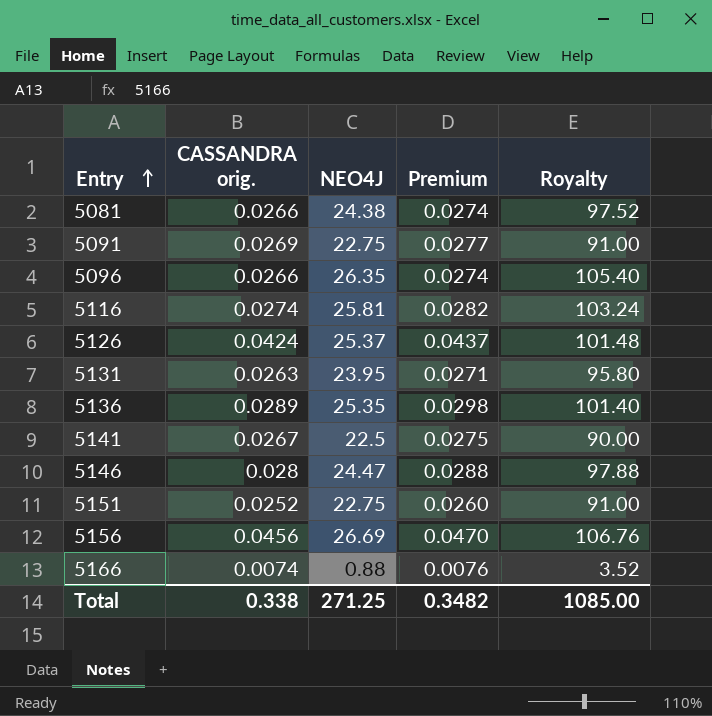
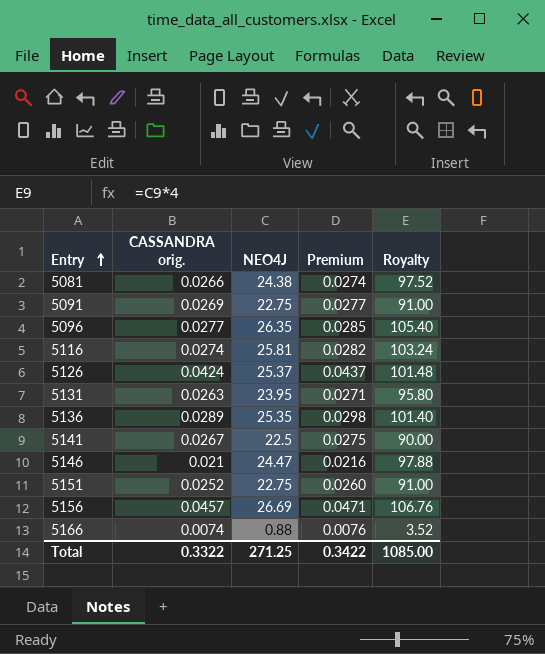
5096 | CASSANDRA orig.: 0.0266 -> 0.0277
5096 | Premium: 0.0274 -> 0.0285
5146 | CASSANDRA orig.: 0.028 -> 0.021
5146 | Premium: 0.0288 -> 0.0216
5156 | CASSANDRA orig.: 0.0456 -> 0.0457
5156 | Premium: 0.0470 -> 0.0471
Total | CASSANDRA orig.: 0.338 -> 0.3322
Total | Premium: 0.3482 -> 0.3422

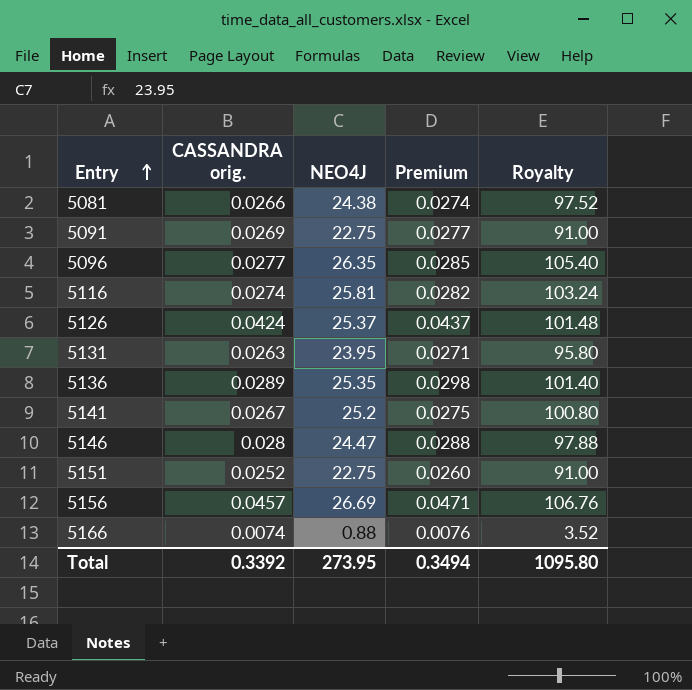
5141 | NEO4J: 22.5 -> 25.2
5141 | Royalty: 90.00 -> 100.80
5146 | CASSANDRA orig.: 0.021 -> 0.028
5146 | Premium: 0.0216 -> 0.0288
Total | CASSANDRA orig.: 0.3322 -> 0.3392
Total | NEO4J: 271.25 -> 273.95
Total | Premium: 0.3422 -> 0.3494
Total | Royalty: 1085.00 -> 1095.80

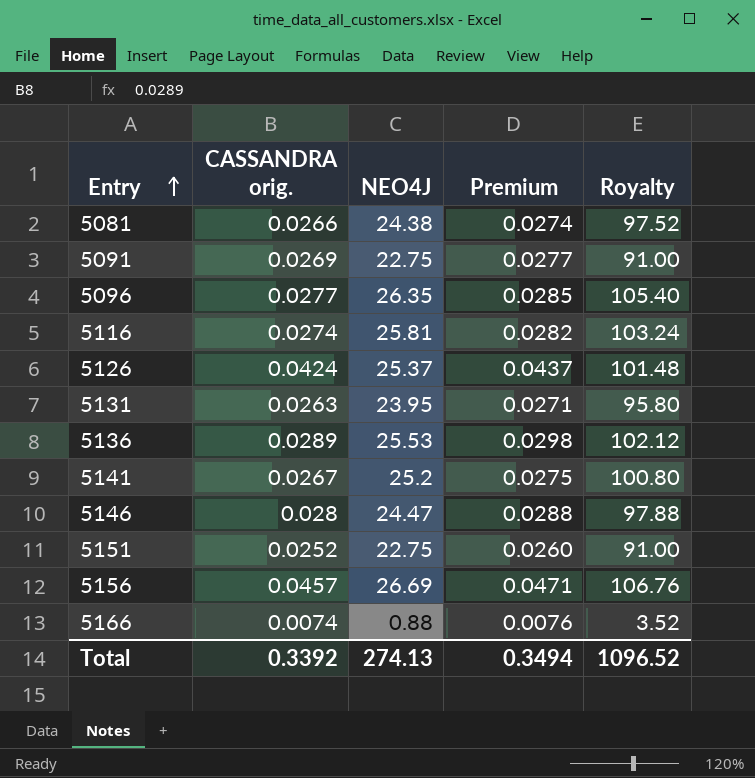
5136 | NEO4J: 25.35 -> 25.53
5136 | Royalty: 101.40 -> 102.12
Total | NEO4J: 273.95 -> 274.13
Total | Royalty: 1095.80 -> 1096.52

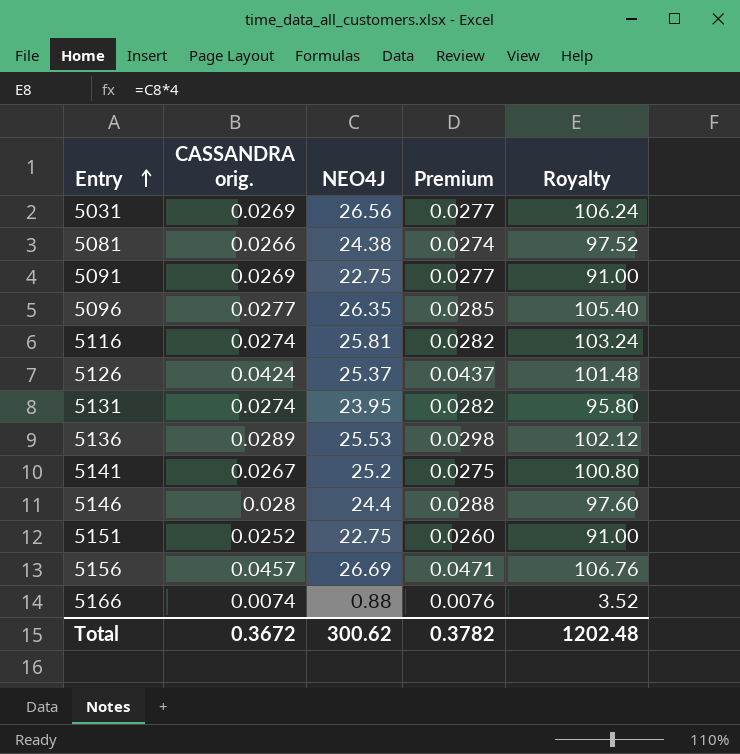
row 5031: none -> 0.0269 | 26.56 | 0.0277 | 106.24
5131 | CASSANDRA orig.: 0.0263 -> 0.0274
5131 | Premium: 0.0271 -> 0.0282
5146 | NEO4J: 24.47 -> 24.4
5146 | Royalty: 97.88 -> 97.60
Total | CASSANDRA orig.: 0.3392 -> 0.3672
Total | NEO4J: 274.13 -> 300.62
Total | Premium: 0.3494 -> 0.3782
Total | Royalty: 1096.52 -> 1202.48

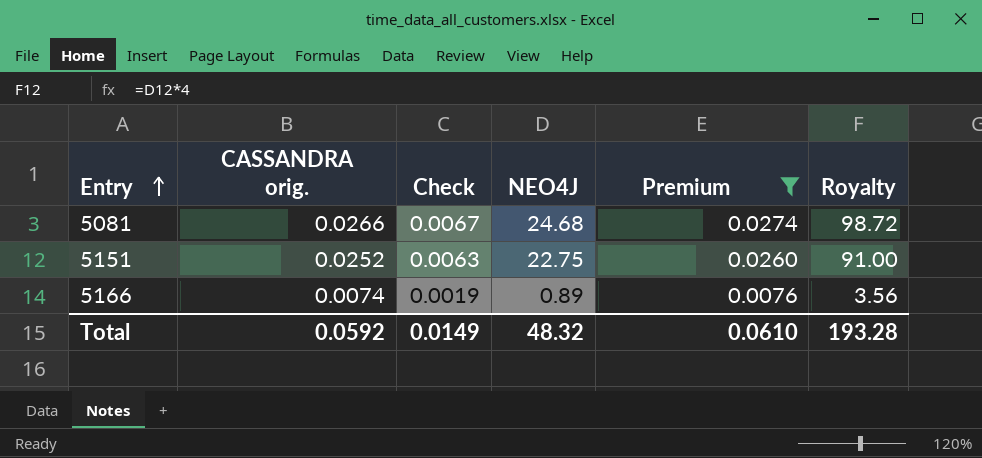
filter: none -> Premium <= 0.0274
column Check | formula: none -> [CASSANDRA orig.] * 0.25
5081 | NEO4J: 24.38 -> 24.68
5081 | Royalty: 97.52 -> 98.72
5166 | NEO4J: 0.88 -> 0.89
5166 | Royalty: 3.52 -> 3.56
Total | CASSANDRA orig.: 0.3672 -> 0.0592
Total | NEO4J: 300.62 -> 48.32
Total | Premium: 0.3782 -> 0.0610
Total | Royalty: 1202.48 -> 193.28

